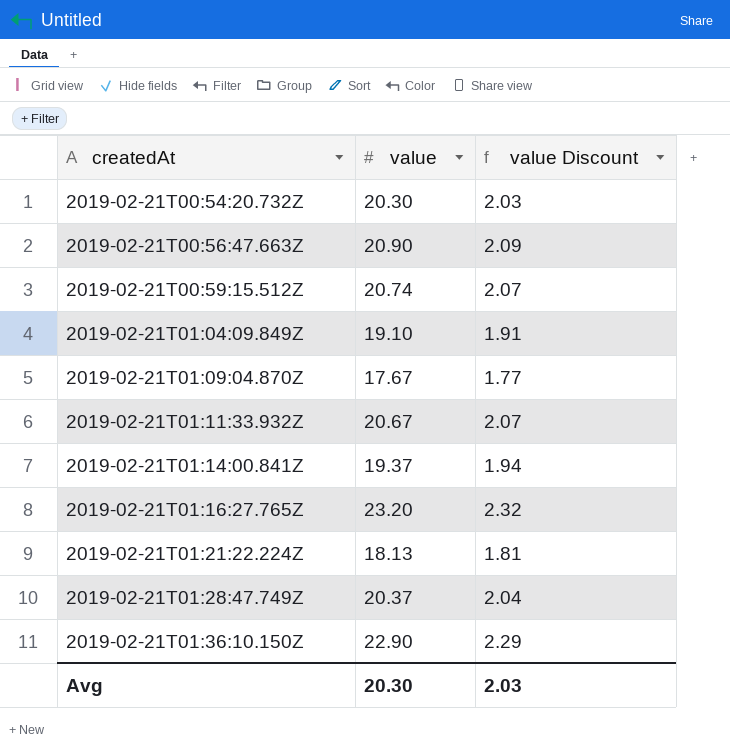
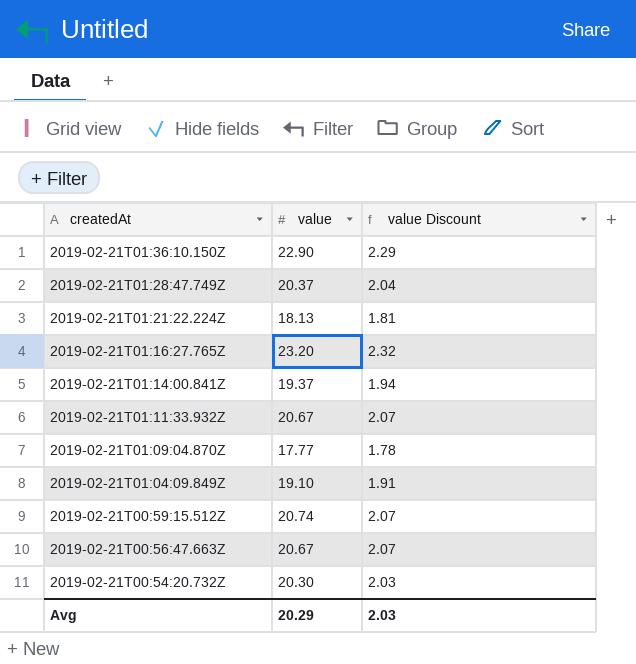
row order: createdAt ascending -> createdAt descending
2019-02-21T01:09:04.870Z | value: 17.67 -> 17.77
2019-02-21T01:09:04.870Z | value Discount: 1.77 -> 1.78
2019-02-21T00:56:47.663Z | value: 20.90 -> 20.67
2019-02-21T00:56:47.663Z | value Discount: 2.09 -> 2.07
Avg | value: 20.30 -> 20.29

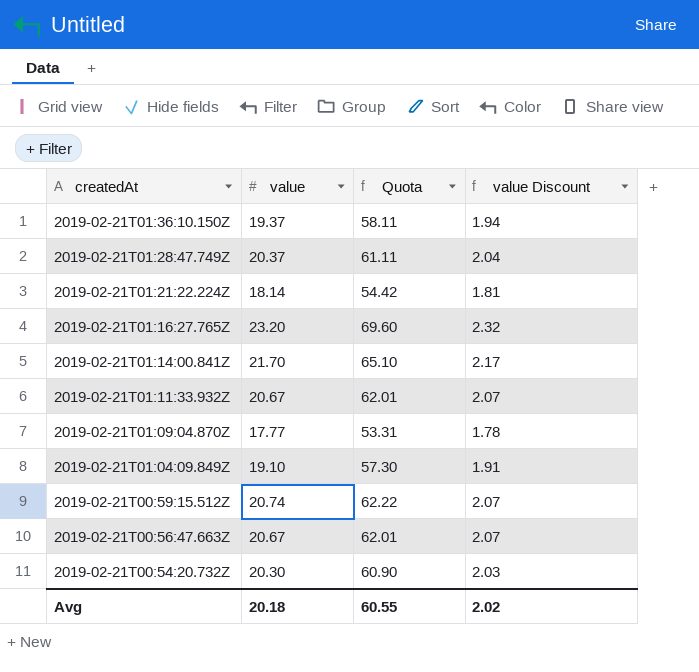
column Quota | formula: none -> [value] * 3
2019-02-21T01:36:10.150Z | value: 22.90 -> 19.37
2019-02-21T01:36:10.150Z | value Discount: 2.29 -> 1.94
2019-02-21T01:21:22.224Z | value: 18.13 -> 18.14
2019-02-21T01:14:00.841Z | value: 19.37 -> 21.70
2019-02-21T01:14:00.841Z | value Discount: 1.94 -> 2.17
Avg | value: 20.29 -> 20.18
Avg | value Discount: 2.03 -> 2.02

